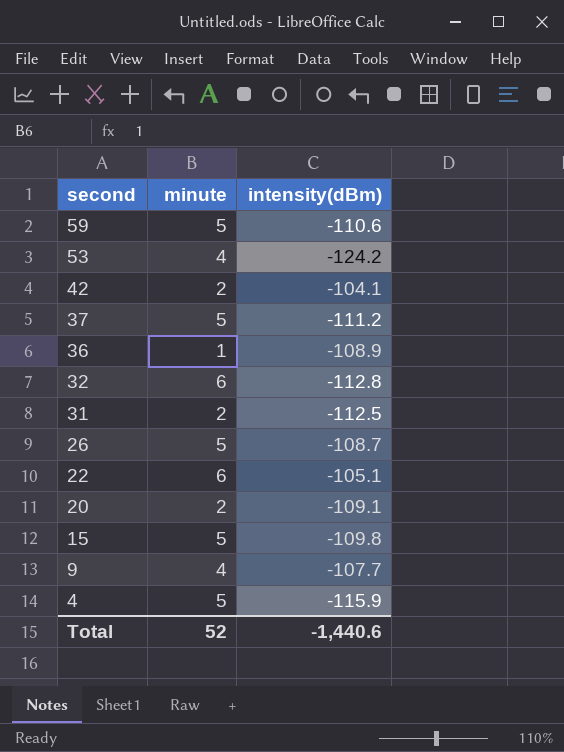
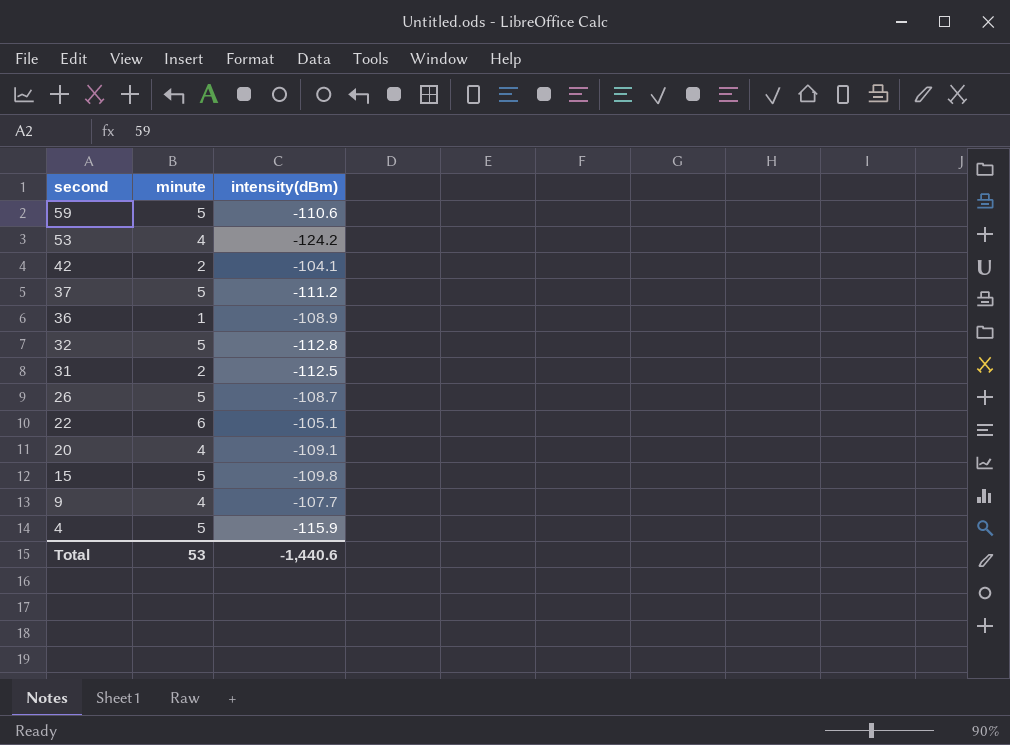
32 | minute: 6 -> 5
20 | minute: 2 -> 4
Total | minute: 52 -> 53

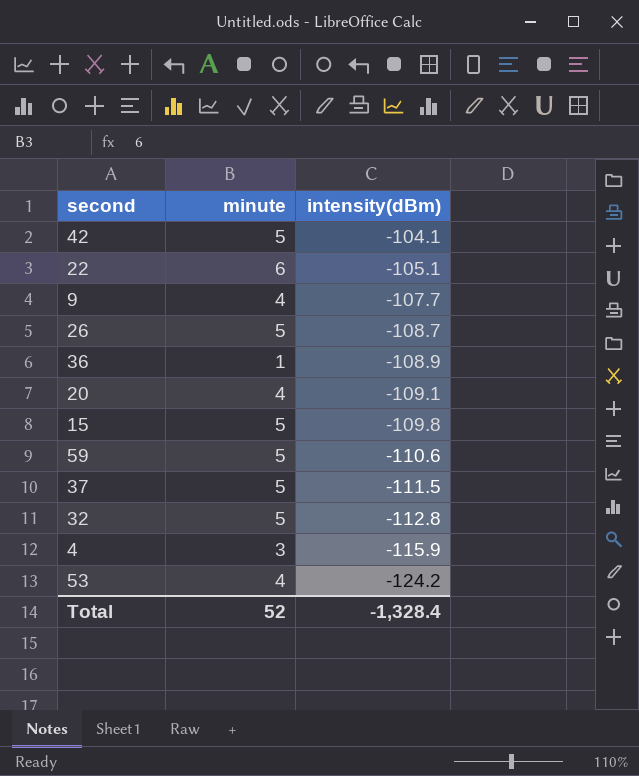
row order: second descending -> intensity(dBm) descending
row 31: 2 | -112.5 -> none
42 | minute: 2 -> 5
37 | intensity(dBm): -111.2 -> -111.5
4 | minute: 5 -> 3
Total | minute: 53 -> 52
Total | intensity(dBm): -1,440.6 -> -1,328.4

